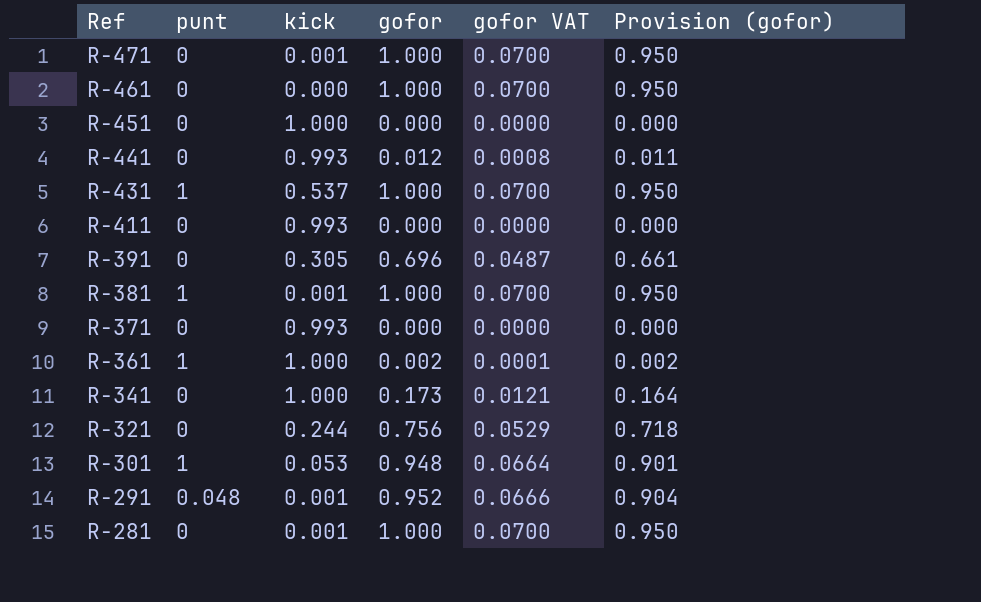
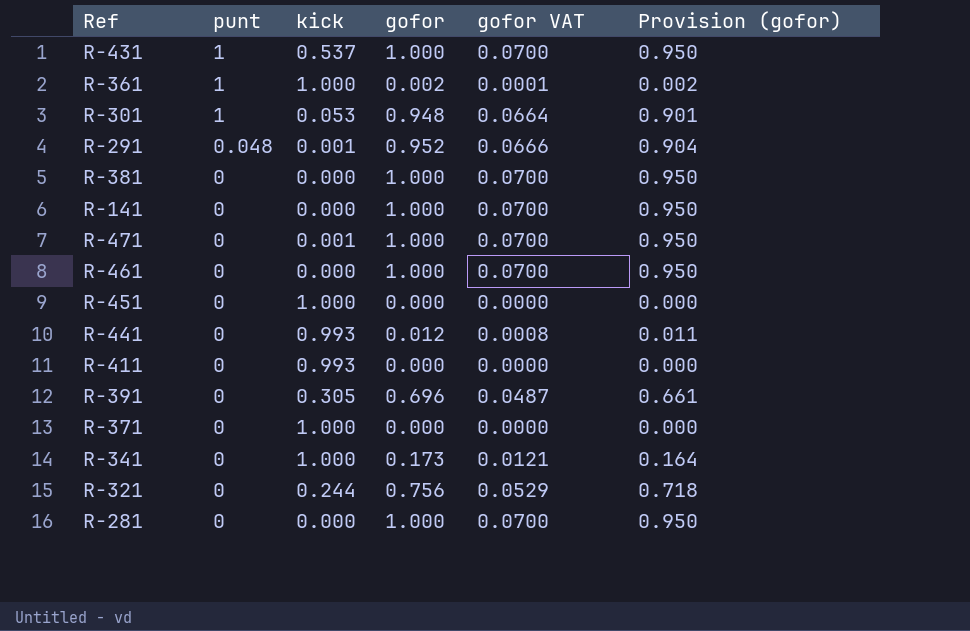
row order: Ref descending -> punt descending
R-381 | punt: 1 -> 0
R-381 | kick: 0.001 -> 0.000
row R-141: none -> 0 | 0.000 | 1.000 | 0.0700 | 0.950
R-371 | kick: 0.993 -> 1.000
R-281 | kick: 0.001 -> 0.000

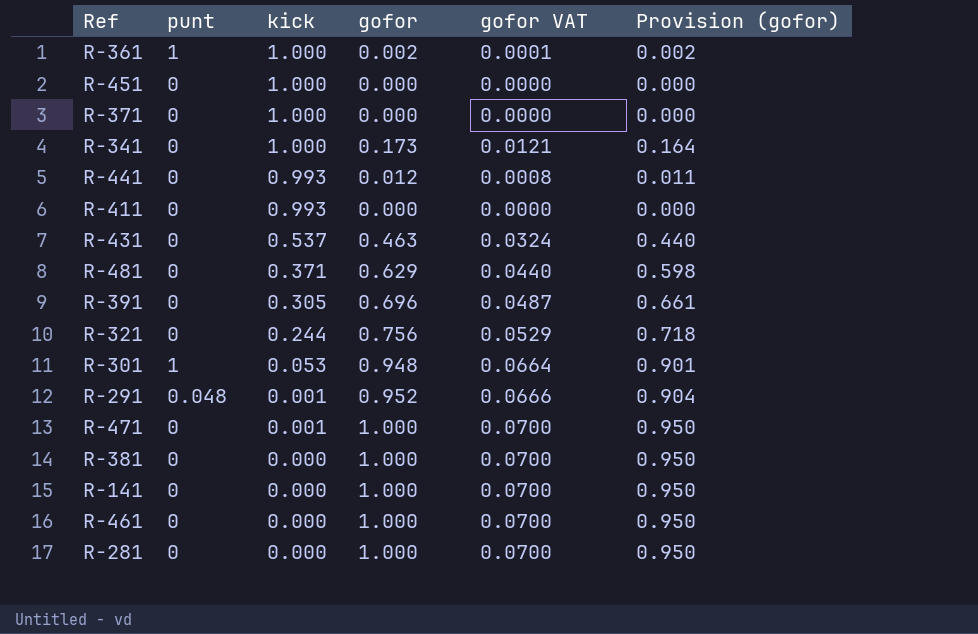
row order: punt descending -> kick descending
R-431 | punt: 1 -> 0
R-431 | gofor: 1.000 -> 0.463
R-431 | gofor VAT: 0.0700 -> 0.0324
R-431 | Provision (gofor): 0.950 -> 0.440
row R-481: none -> 0 | 0.371 | 0.629 | 0.0440 | 0.598

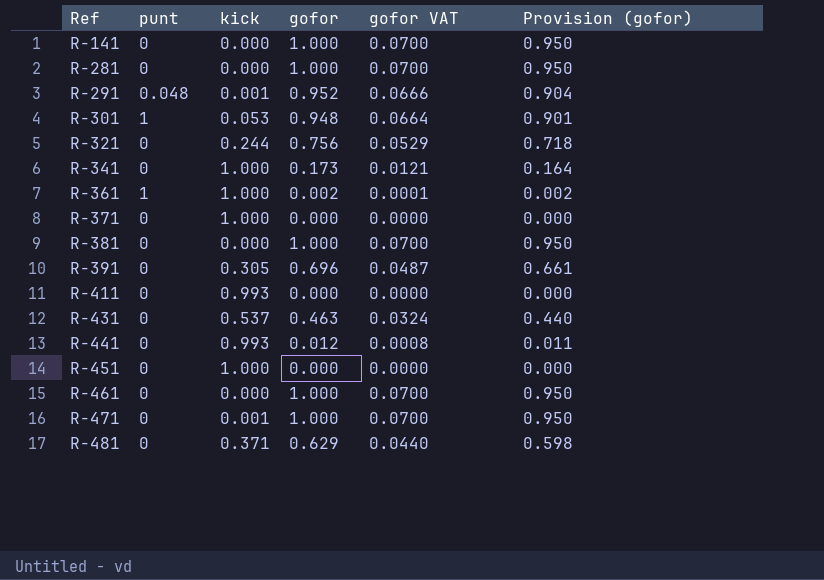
row order: kick descending -> Ref ascending

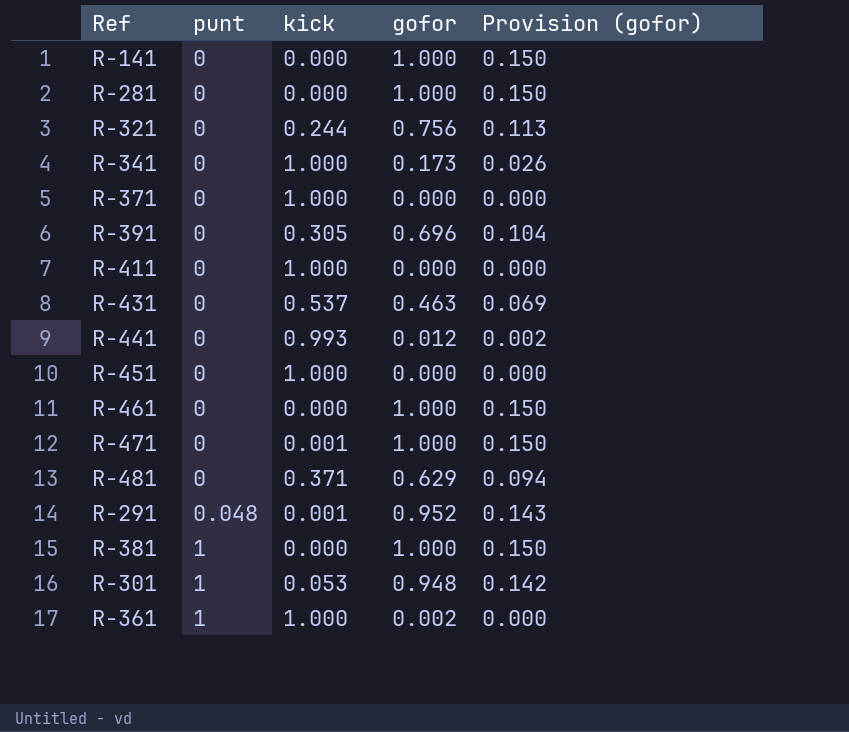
row order: Ref ascending -> punt ascending
column gofor VAT | formula: [gofor] * 0.07 -> none
column Provision (gofor) | formula: [gofor] * 0.95 -> [gofor] * 0.15
R-411 | kick: 0.993 -> 1.000
R-381 | punt: 0 -> 1

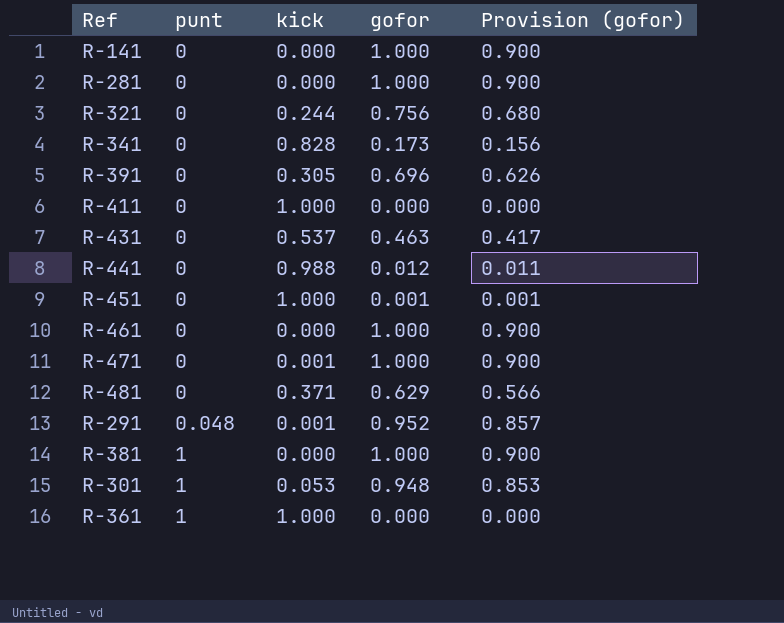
column Provision (gofor) | formula: [gofor] * 0.15 -> [gofor] * 0.9
row R-371: 0 | 1.000 | 0.000 | 0.000 -> none
R-341 | kick: 1.000 -> 0.828
R-441 | kick: 0.993 -> 0.988
R-451 | gofor: 0.000 -> 0.001
R-361 | gofor: 0.002 -> 0.000

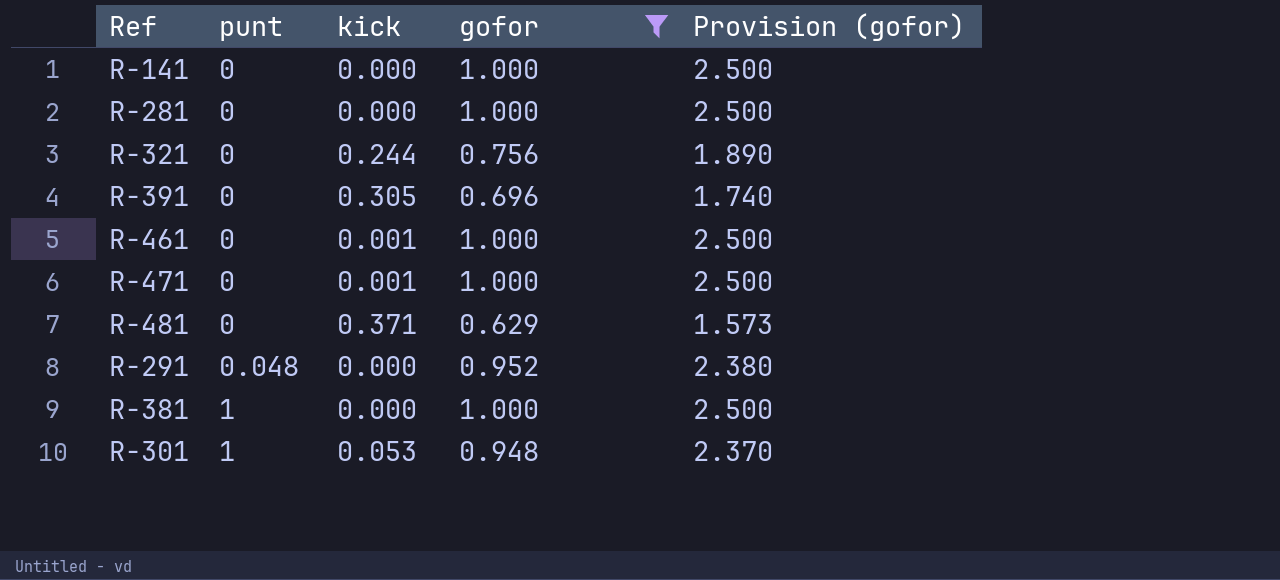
filter: none -> gofor >= 0.629
column Provision (gofor) | formula: [gofor] * 0.9 -> [gofor] * 2.5
R-461 | kick: 0.000 -> 0.001
R-291 | kick: 0.001 -> 0.000

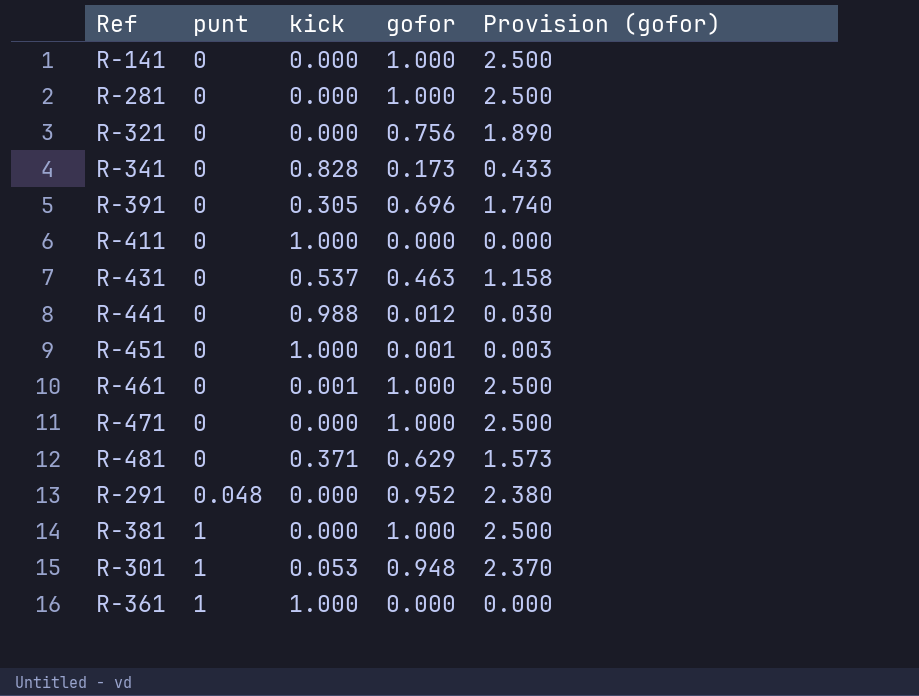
filter: gofor >= 0.629 -> none
R-321 | kick: 0.244 -> 0.000
R-471 | kick: 0.001 -> 0.000

